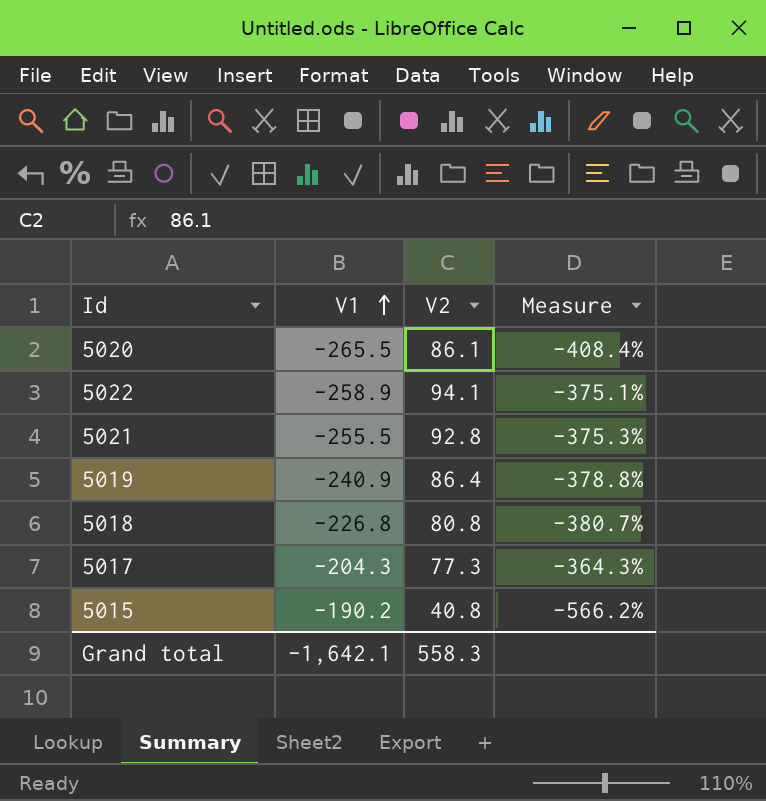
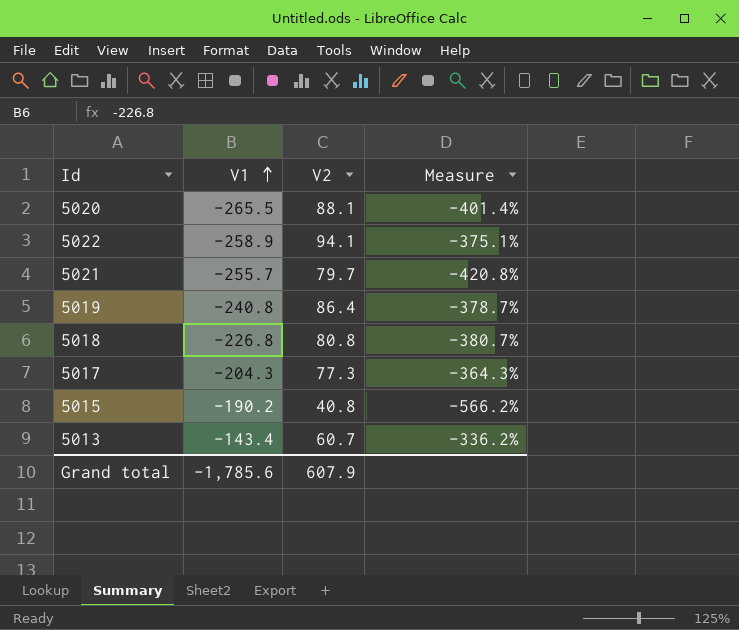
5020 | V2: 86.1 -> 88.1
5020 | Measure: -408.4% -> -401.4%
5021 | V1: -255.5 -> -255.7
5021 | V2: 92.8 -> 79.7
5021 | Measure: -375.3% -> -420.8%
5019 | V1: -240.9 -> -240.8
5019 | Measure: -378.8% -> -378.7%
row 5013: none -> -143.4 | 60.7 | -336.2%
Grand total | V1: -1,642.1 -> -1,785.6
Grand total | V2: 558.3 -> 607.9

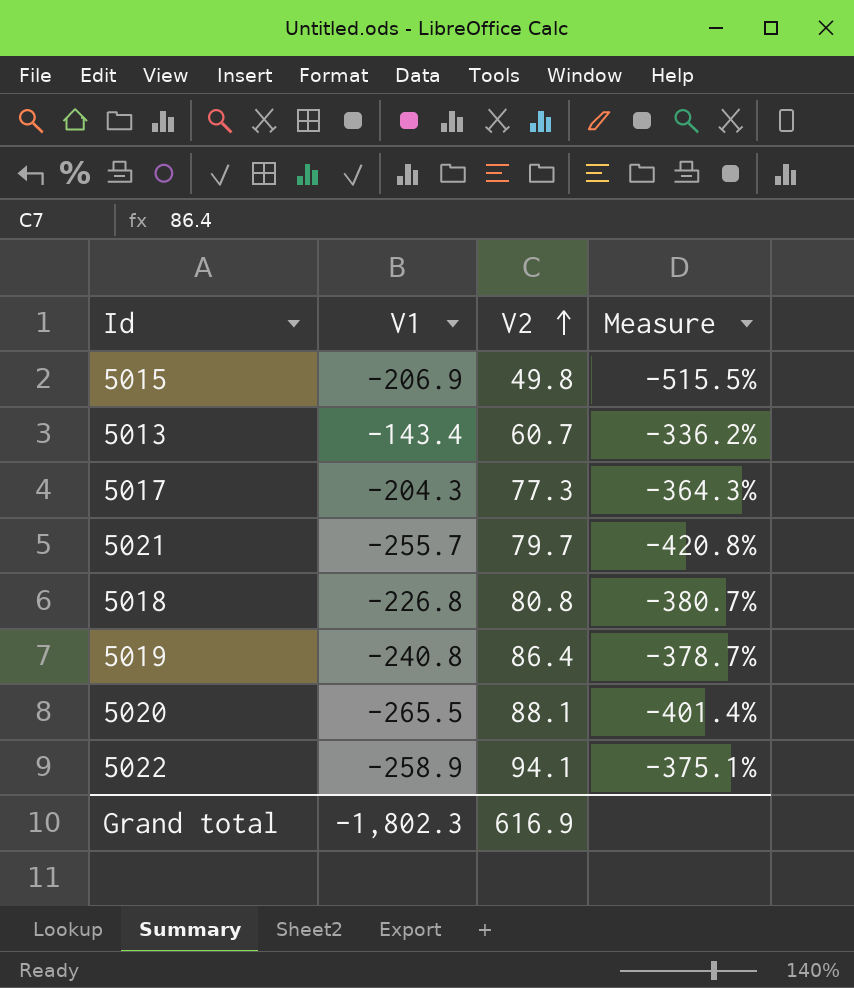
row order: V1 ascending -> V2 ascending
5015 | V1: -190.2 -> -206.9
5015 | V2: 40.8 -> 49.8
5015 | Measure: -566.2% -> -515.5%
Grand total | V1: -1,785.6 -> -1,802.3
Grand total | V2: 607.9 -> 616.9

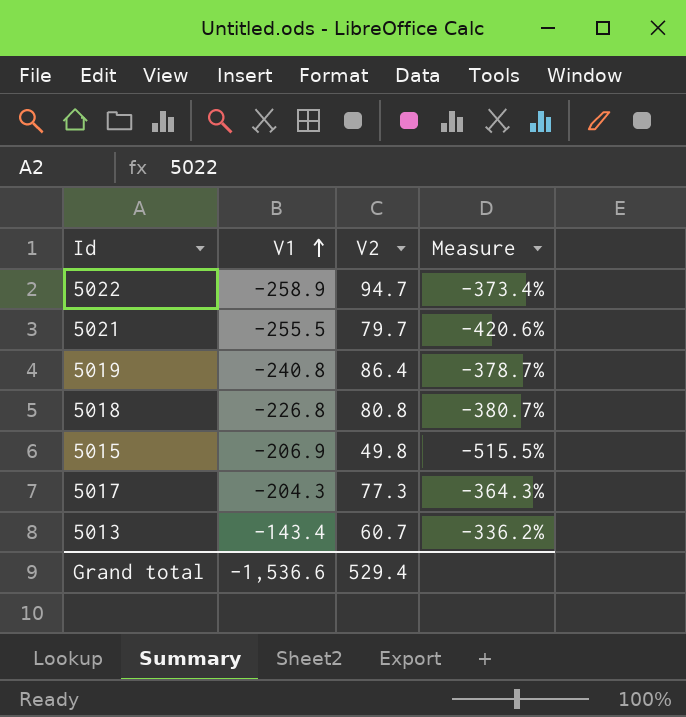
row order: V2 ascending -> V1 ascending
row 5020: -265.5 | 88.1 | -401.4% -> none
5022 | V2: 94.1 -> 94.7
5022 | Measure: -375.1% -> -373.4%
5021 | V1: -255.7 -> -255.5
5021 | Measure: -420.8% -> -420.6%
Grand total | V1: -1,802.3 -> -1,536.6
Grand total | V2: 616.9 -> 529.4

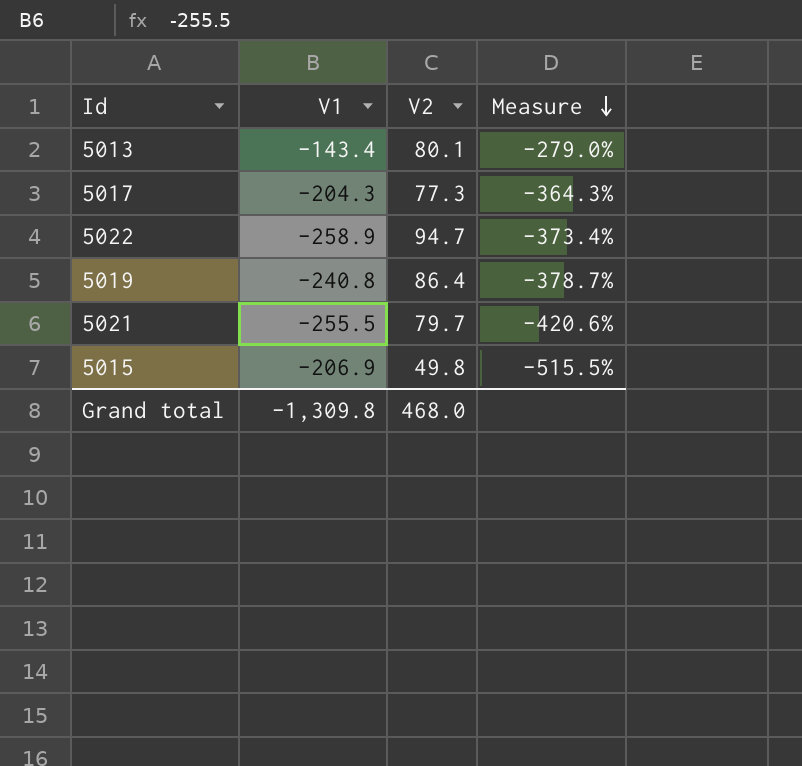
row order: V1 ascending -> Measure descending
row 5018: -226.8 | 80.8 | -380.7% -> none
5013 | V2: 60.7 -> 80.1
5013 | Measure: -336.2% -> -279.0%
Grand total | V1: -1,536.6 -> -1,309.8
Grand total | V2: 529.4 -> 468.0

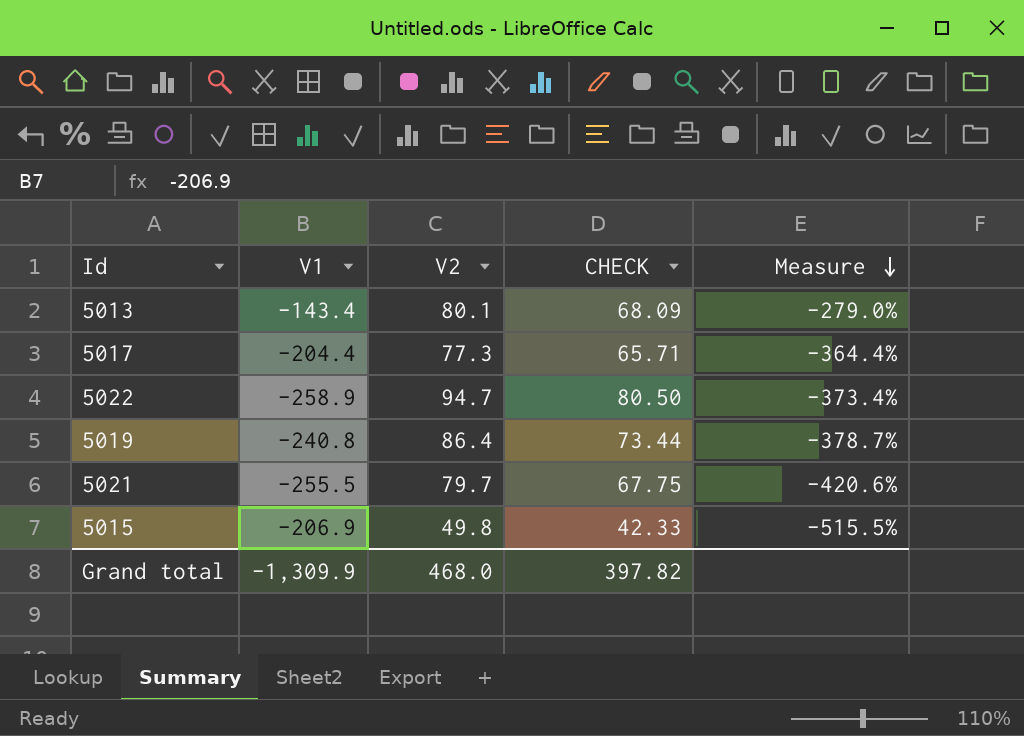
column CHECK | formula: none -> [V2] * 0.85
5017 | V1: -204.3 -> -204.4
5017 | Measure: -364.3% -> -364.4%
Grand total | V1: -1,309.8 -> -1,309.9

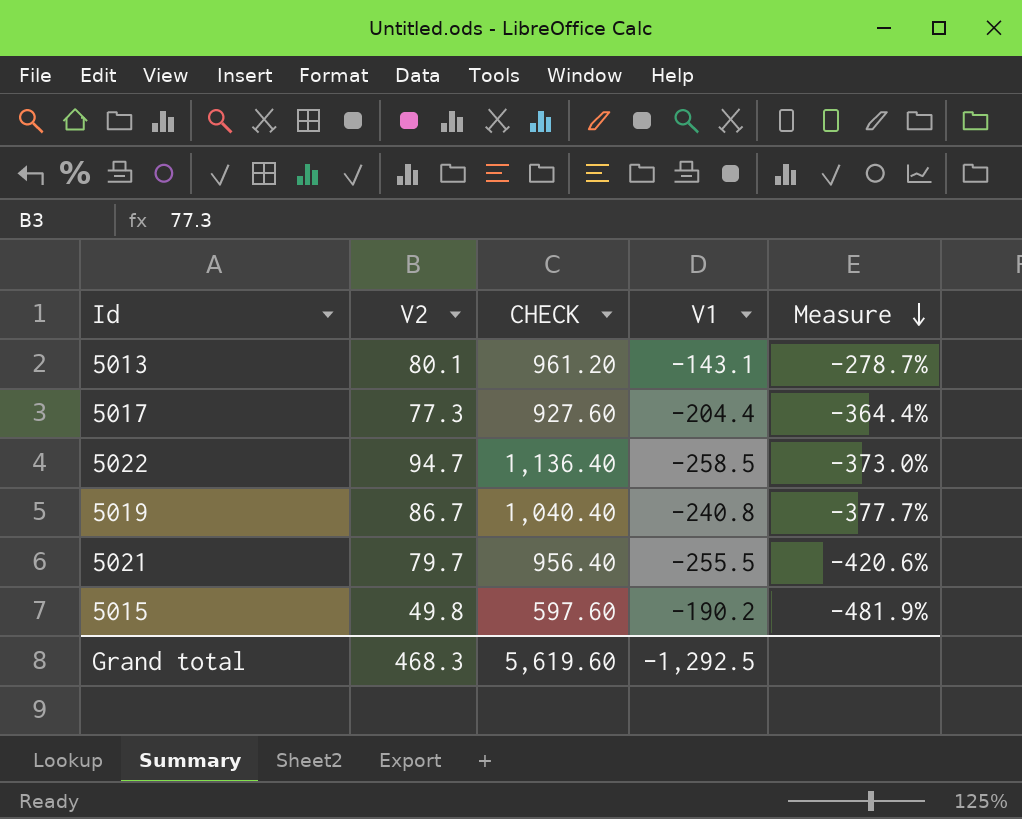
column CHECK | formula: [V2] * 0.85 -> [V2] * 12
column V1 | position: 2 -> 4
5013 | V1: -143.4 -> -143.1
5013 | Measure: -279.0% -> -278.7%
5022 | V1: -258.9 -> -258.5
5022 | Measure: -373.4% -> -373.0%
5019 | V2: 86.4 -> 86.7
5019 | Measure: -378.7% -> -377.7%
5015 | V1: -206.9 -> -190.2
5015 | Measure: -515.5% -> -481.9%
Grand total | V2: 468.0 -> 468.3
Grand total | CHECK: 397.82 -> 5,619.60
Grand total | V1: -1,309.9 -> -1,292.5

